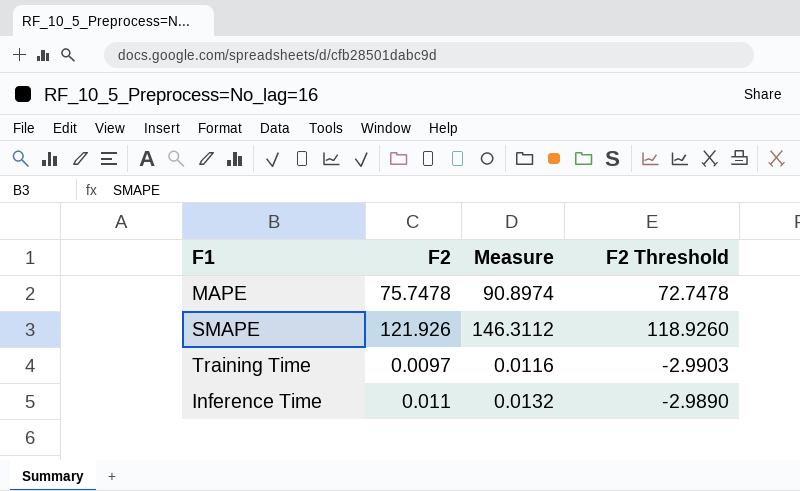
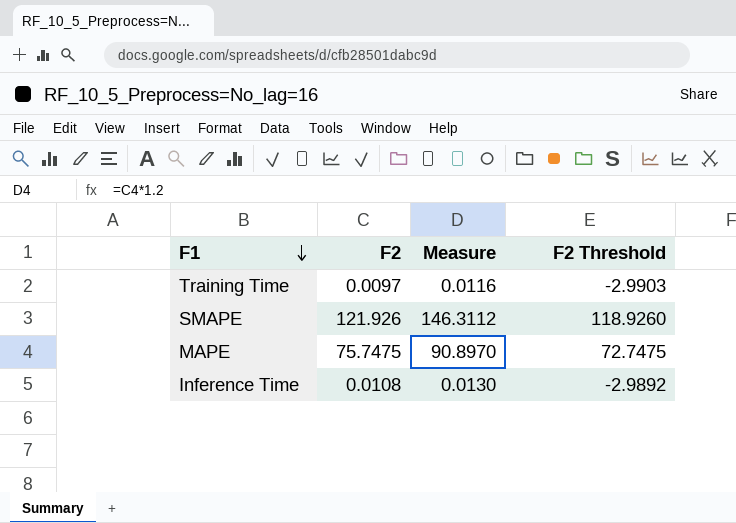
row order: none -> F1 descending
MAPE | F2: 75.7478 -> 75.7475
MAPE | Measure: 90.8974 -> 90.8970
MAPE | F2 Threshold: 72.7478 -> 72.7475
Inference Time | F2: 0.011 -> 0.0108
Inference Time | Measure: 0.0132 -> 0.0130
Inference Time | F2 Threshold: -2.9890 -> -2.9892

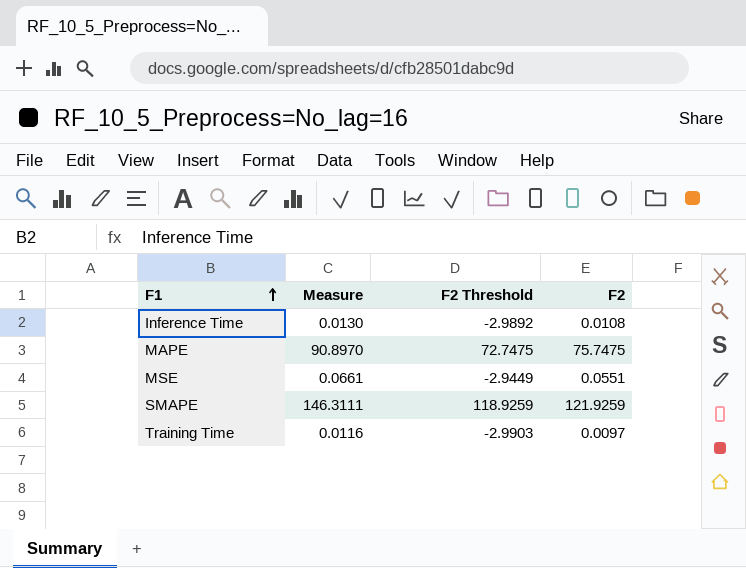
row order: F1 descending -> F1 ascending
column F2 | position: 2 -> 4
row MSE: none -> 0.0661 | -2.9449 | 0.0551
SMAPE | Measure: 146.3112 -> 146.3111
SMAPE | F2 Threshold: 118.9260 -> 118.9259
SMAPE | F2: 121.926 -> 121.9259

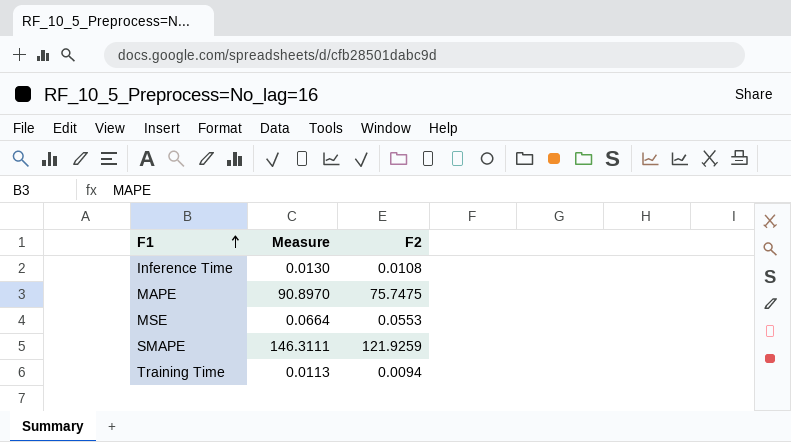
column F2 Threshold | formula: [F2] - 3 -> none
MSE | Measure: 0.0661 -> 0.0664
MSE | F2: 0.0551 -> 0.0553
Training Time | Measure: 0.0116 -> 0.0113
Training Time | F2: 0.0097 -> 0.0094

